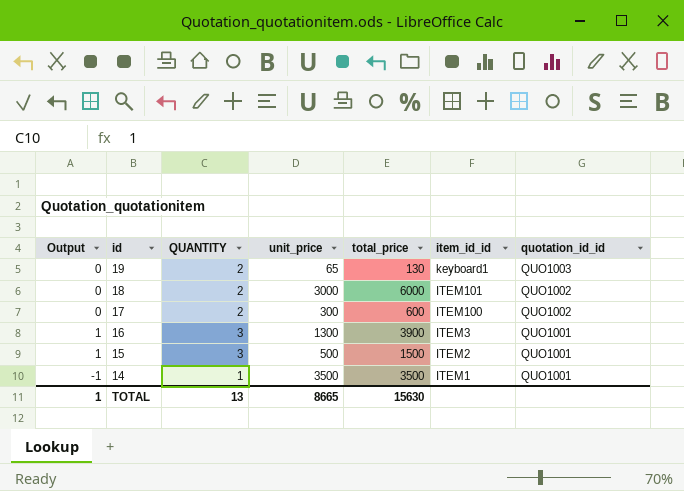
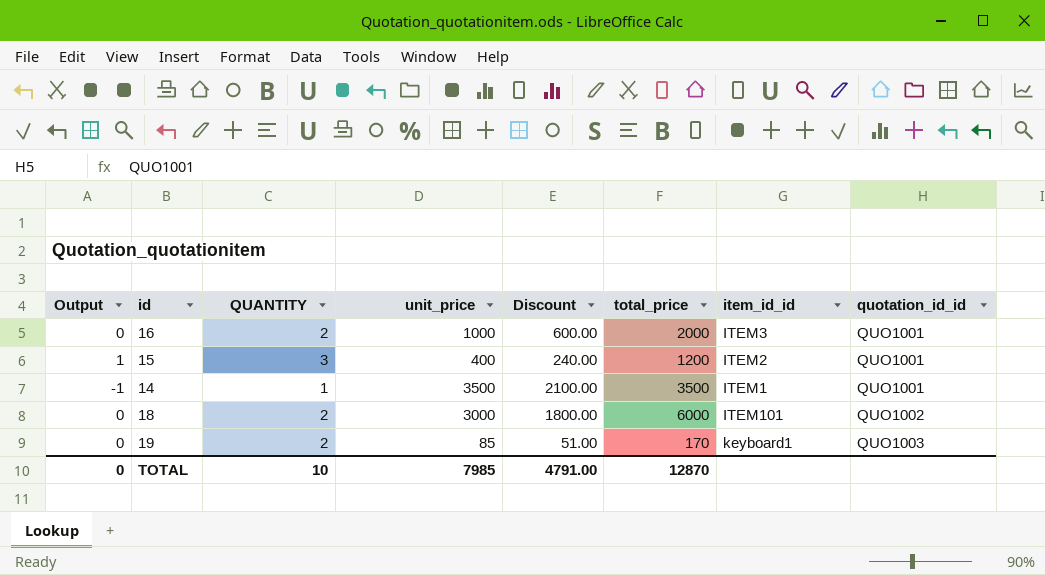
row order: id descending -> quotation_id_id ascending
column Discount | formula: none -> [unit_price] * 0.6
row 17: 0 | 2 | 300 | 600 | ITEM100 | QUO1002 -> none
16 | Output: 1 -> 0
16 | QUANTITY: 3 -> 2
16 | unit_price: 1300 -> 1000
16 | total_price: 3900 -> 2000
15 | unit_price: 500 -> 400
15 | total_price: 1500 -> 1200
19 | unit_price: 65 -> 85
19 | total_price: 130 -> 170
TOTAL | Output: 1 -> 0
TOTAL | QUANTITY: 13 -> 10
TOTAL | unit_price: 8665 -> 7985
TOTAL | total_price: 15630 -> 12870

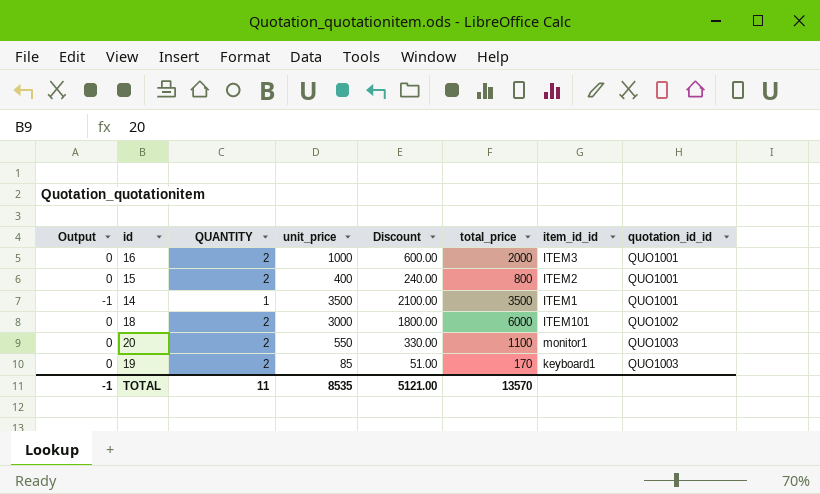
15 | Output: 1 -> 0
15 | QUANTITY: 3 -> 2
15 | total_price: 1200 -> 800
row 20: none -> 0 | 2 | 550 | 330.00 | 1100 | monitor1 | QUO1003
TOTAL | Output: 0 -> -1
TOTAL | QUANTITY: 10 -> 11
TOTAL | unit_price: 7985 -> 8535
TOTAL | Discount: 4791.00 -> 5121.00
TOTAL | total_price: 12870 -> 13570

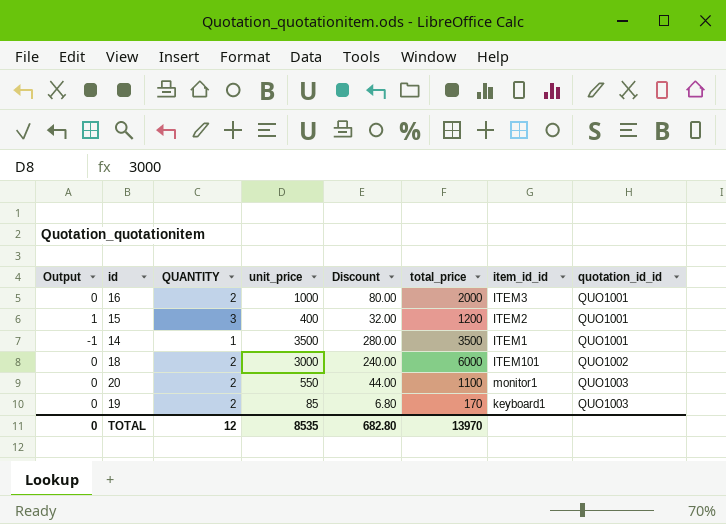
column Discount | formula: [unit_price] * 0.6 -> [unit_price] * 0.08
15 | Output: 0 -> 1
15 | QUANTITY: 2 -> 3
15 | total_price: 800 -> 1200
TOTAL | Output: -1 -> 0
TOTAL | QUANTITY: 11 -> 12
TOTAL | Discount: 5121.00 -> 682.80
TOTAL | total_price: 13570 -> 13970

